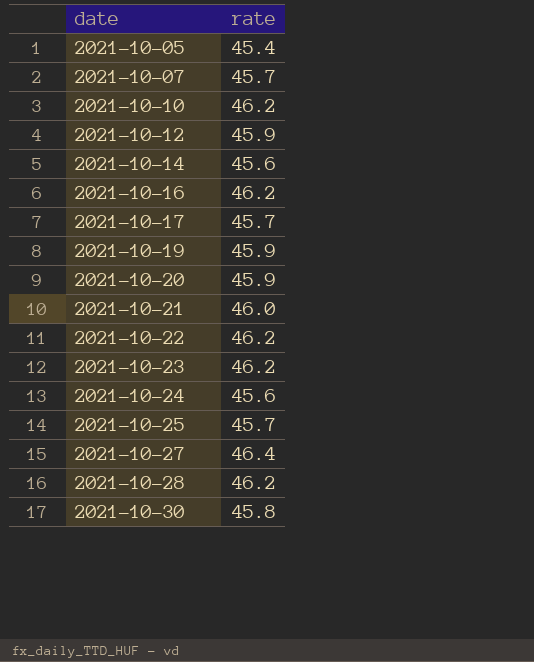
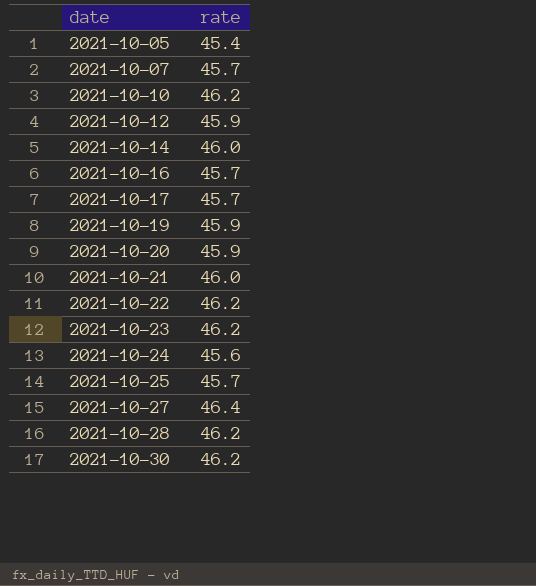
2021-10-14 | rate: 45.6 -> 46.0
2021-10-16 | rate: 46.2 -> 45.7
2021-10-30 | rate: 45.8 -> 46.2

